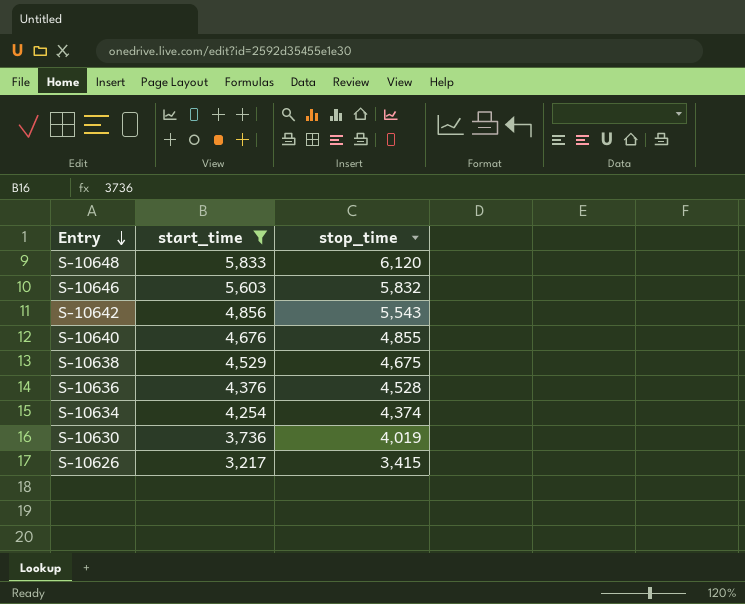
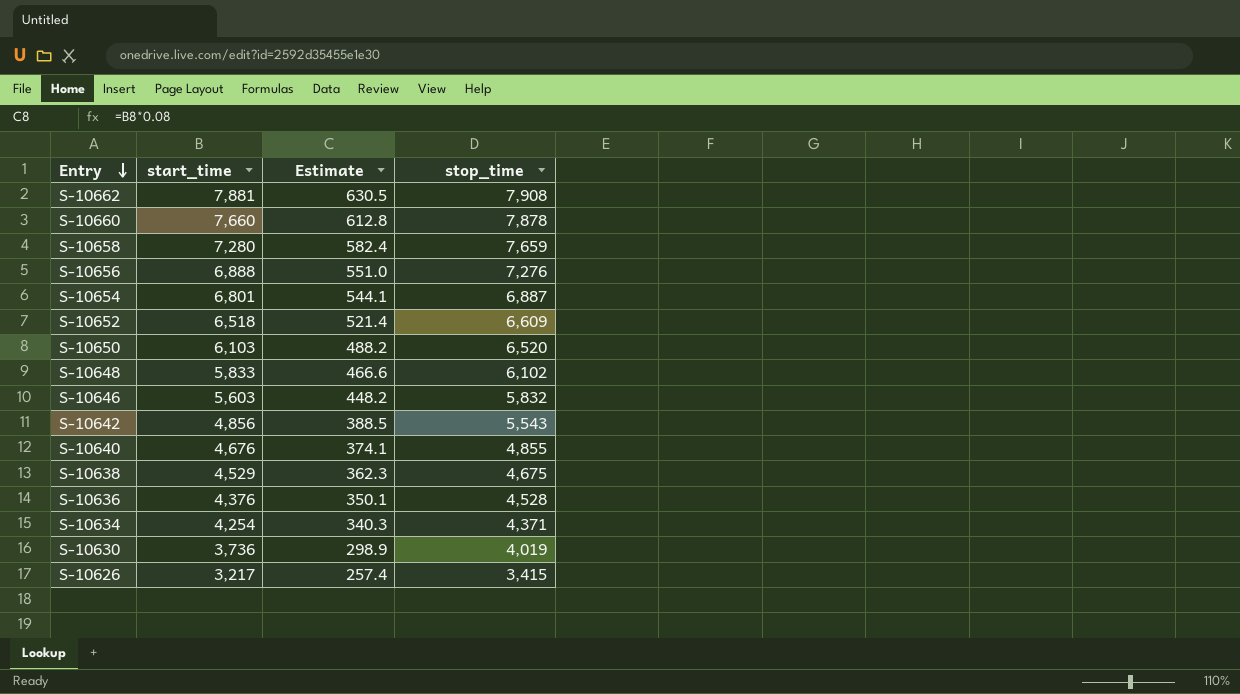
filter: start_time <= 5,833 -> none
column Estimate | formula: none -> [start_time] * 0.08
S-10648 | stop_time: 6,120 -> 6,102
S-10634 | stop_time: 4,374 -> 4,371

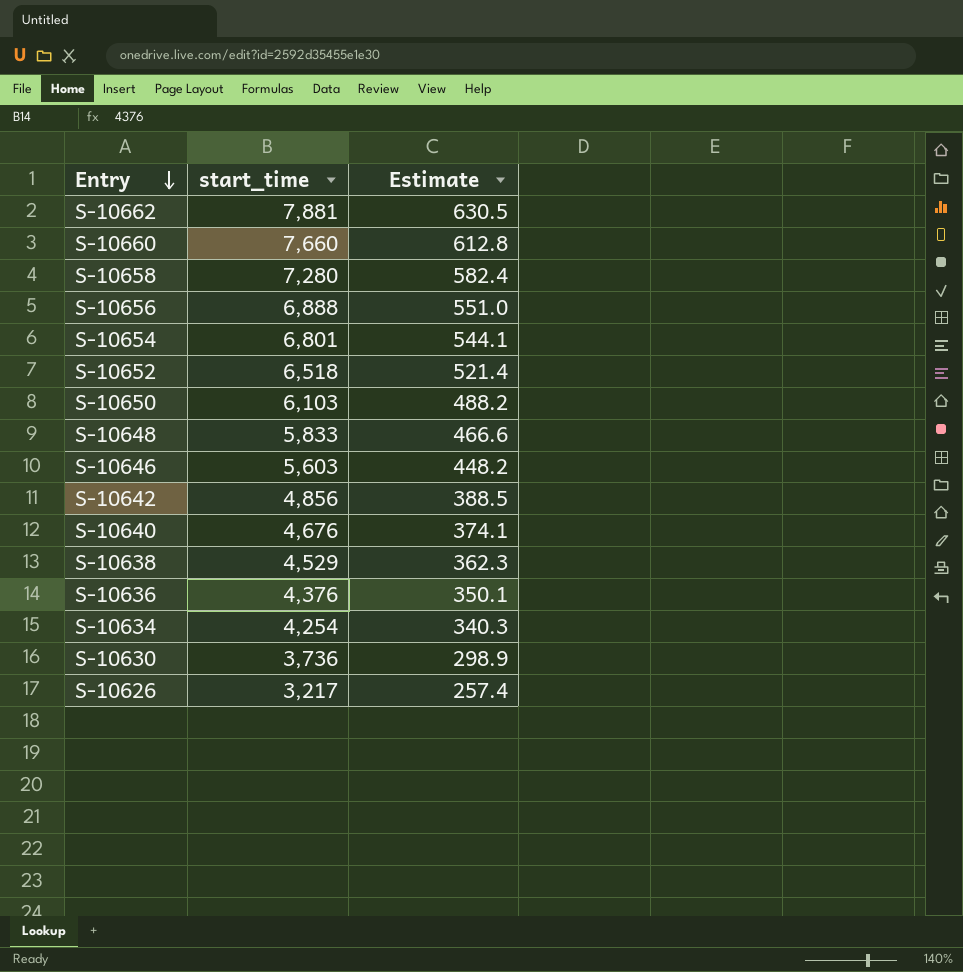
column stop_time | position: 4 -> none

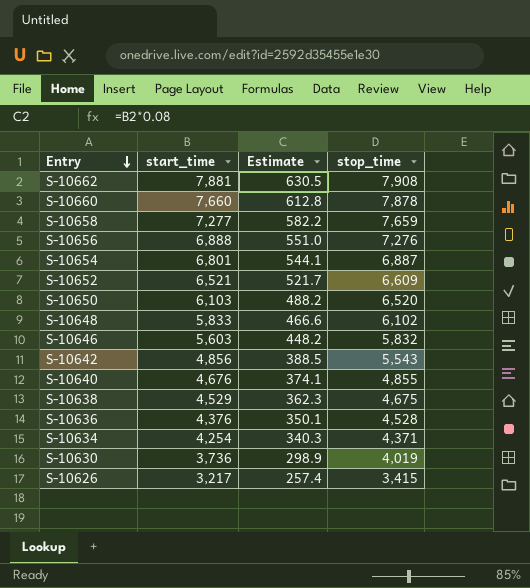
column stop_time | position: none -> 4
S-10658 | start_time: 7,280 -> 7,277
S-10658 | Estimate: 582.4 -> 582.2
S-10652 | start_time: 6,518 -> 6,521
S-10652 | Estimate: 521.4 -> 521.7

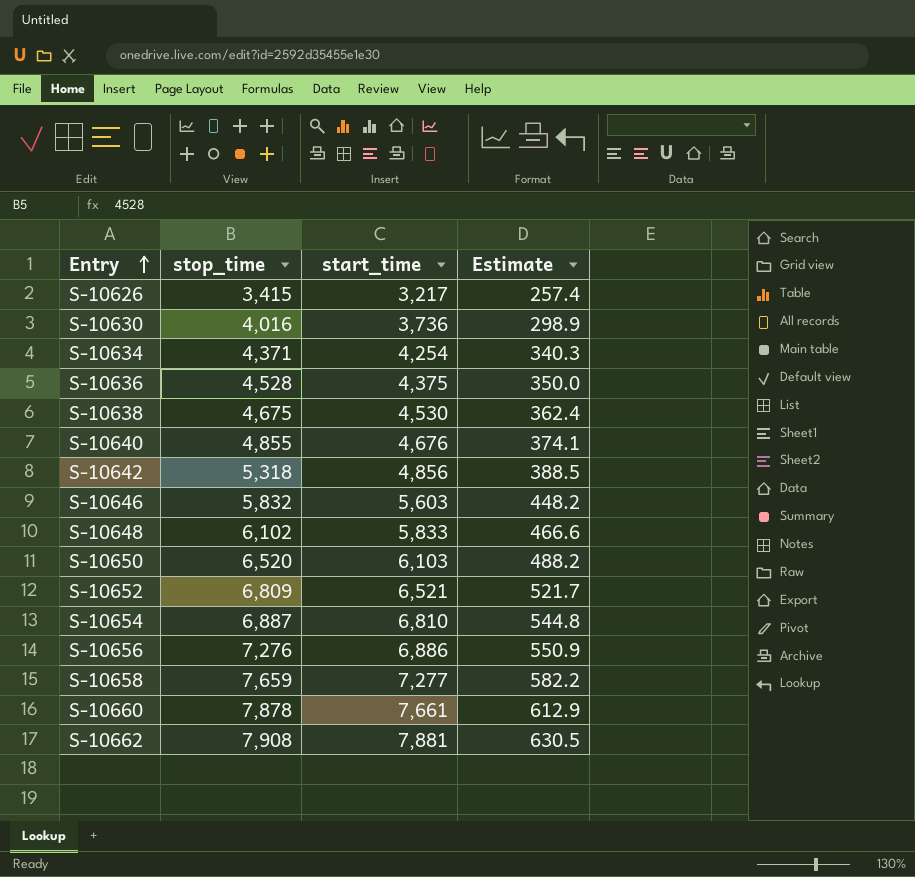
row order: Entry descending -> Entry ascending
column stop_time | position: 4 -> 2
S-10630 | stop_time: 4,019 -> 4,016
S-10636 | start_time: 4,376 -> 4,375
S-10636 | Estimate: 350.1 -> 350.0
S-10638 | start_time: 4,529 -> 4,530
S-10638 | Estimate: 362.3 -> 362.4
S-10642 | stop_time: 5,543 -> 5,318
S-10652 | stop_time: 6,609 -> 6,809
S-10654 | start_time: 6,801 -> 6,810
S-10654 | Estimate: 544.1 -> 544.8
S-10656 | start_time: 6,888 -> 6,886
S-10656 | Estimate: 551.0 -> 550.9
S-10660 | start_time: 7,660 -> 7,661
S-10660 | Estimate: 612.8 -> 612.9

